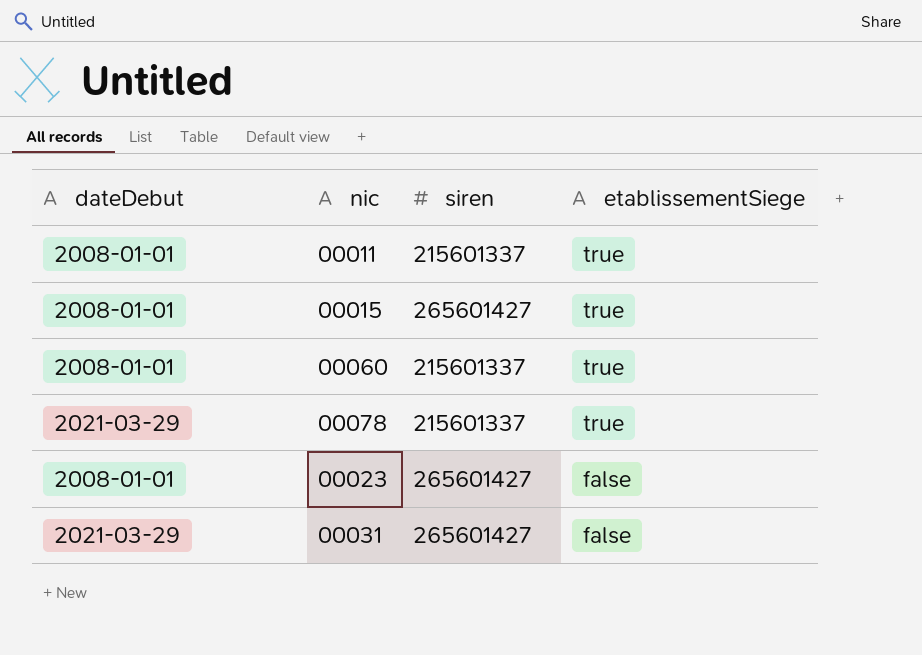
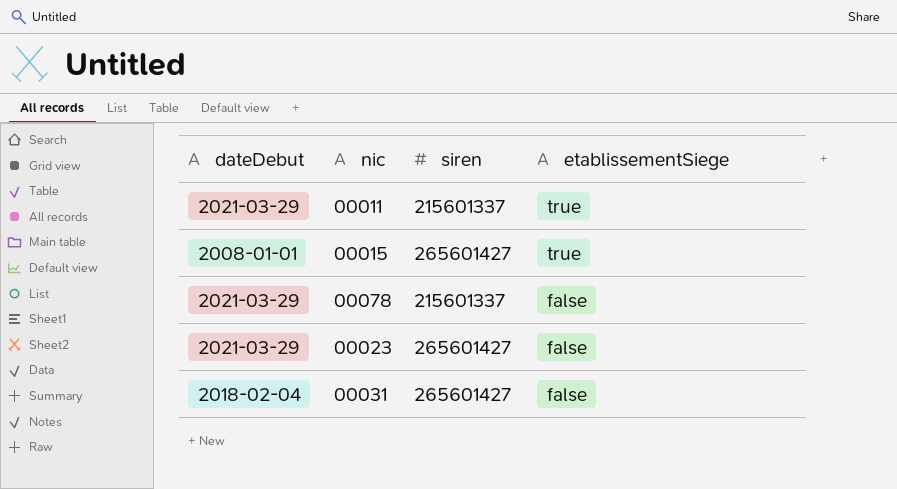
row 00060: 2008-01-01 | 215601337 | true -> none
00011 | dateDebut: 2008-01-01 -> 2021-03-29
00078 | etablissementSiege: true -> false
00023 | dateDebut: 2008-01-01 -> 2021-03-29
00031 | dateDebut: 2021-03-29 -> 2018-02-04

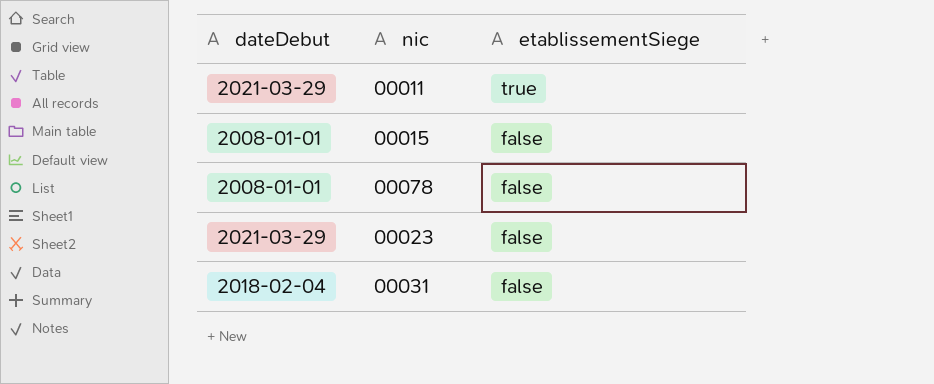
column siren | position: 3 -> none
00015 | etablissementSiege: true -> false
00078 | dateDebut: 2021-03-29 -> 2008-01-01

